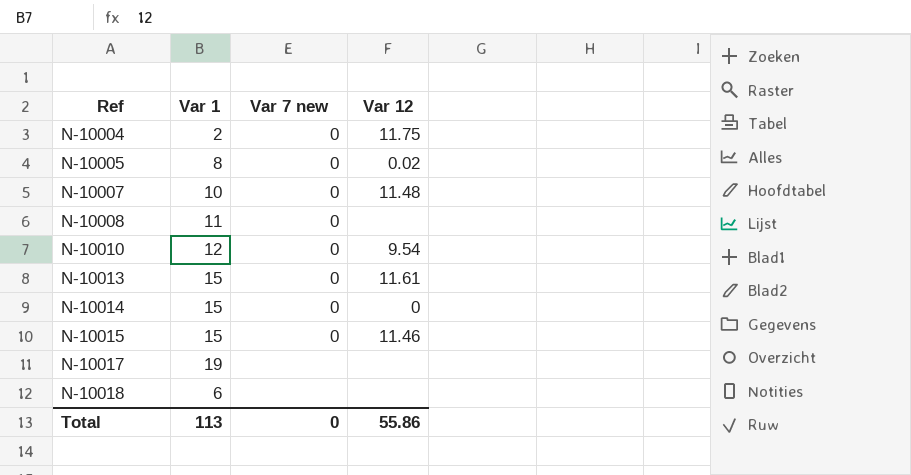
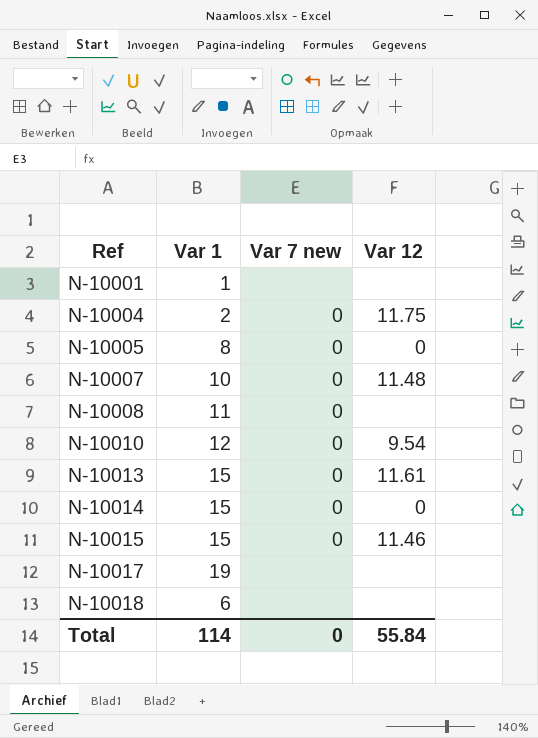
row N-10001: none -> 1 | none | none
N-10005 | Var 12: 0.02 -> 0
Total | Var 1: 113 -> 114
Total | Var 12: 55.86 -> 55.84

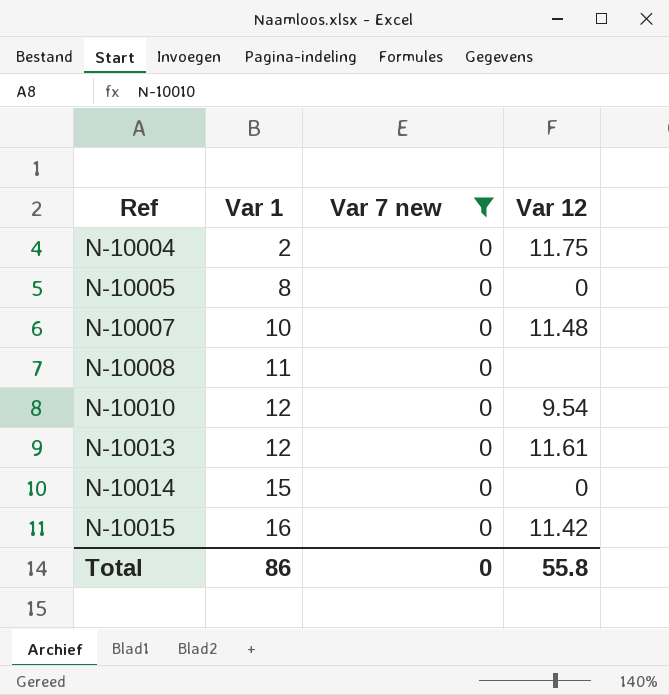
filter: none -> Var 7 new = 0
N-10013 | Var 1: 15 -> 12
N-10015 | Var 1: 15 -> 16
N-10015 | Var 12: 11.46 -> 11.42
Total | Var 1: 114 -> 86
Total | Var 12: 55.84 -> 55.8

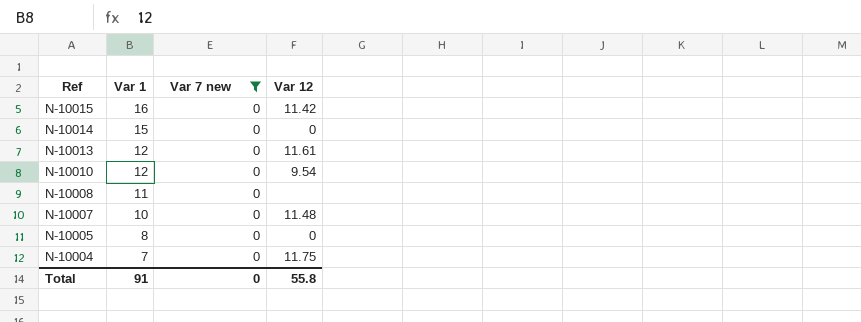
row order: Ref ascending -> Ref descending
N-10004 | Var 1: 2 -> 7
Total | Var 1: 86 -> 91

